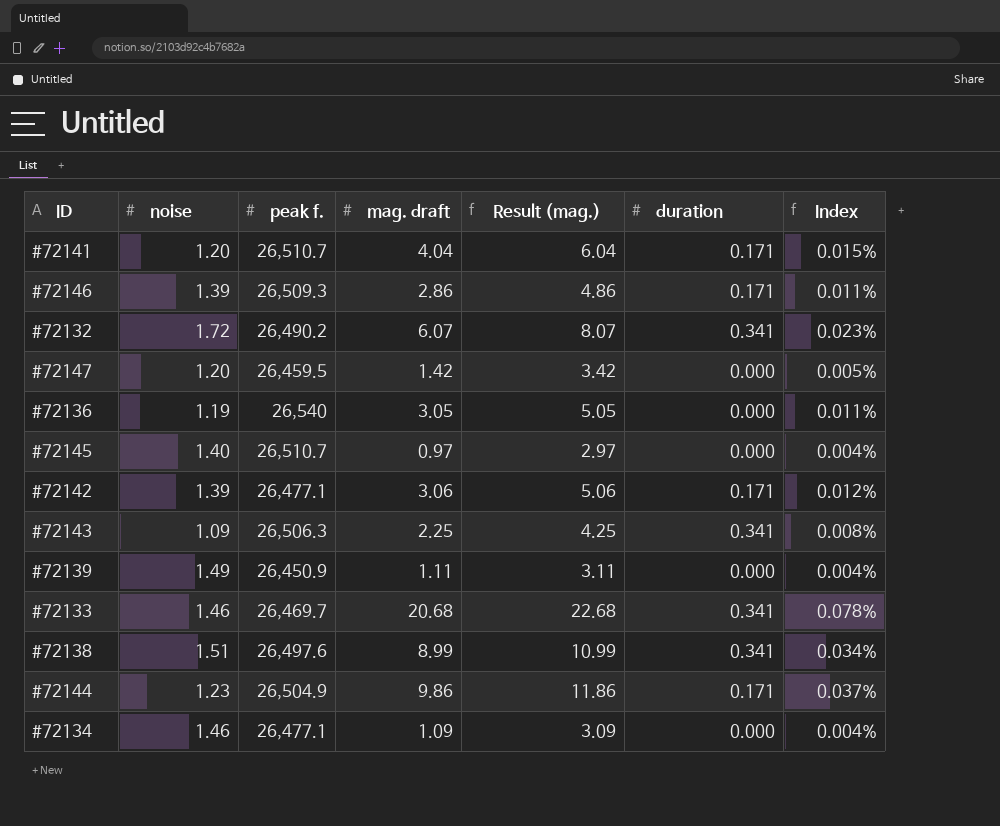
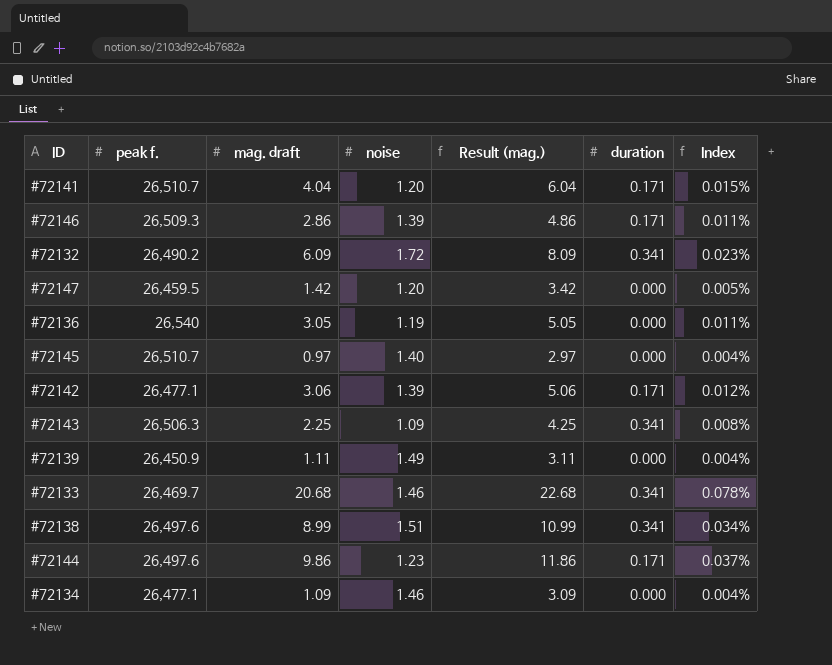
column noise | position: 2 -> 4
#72132 | mag. draft: 6.07 -> 6.09
#72132 | Result (mag.): 8.07 -> 8.09
#72144 | peak f.: 26,504.9 -> 26,497.6

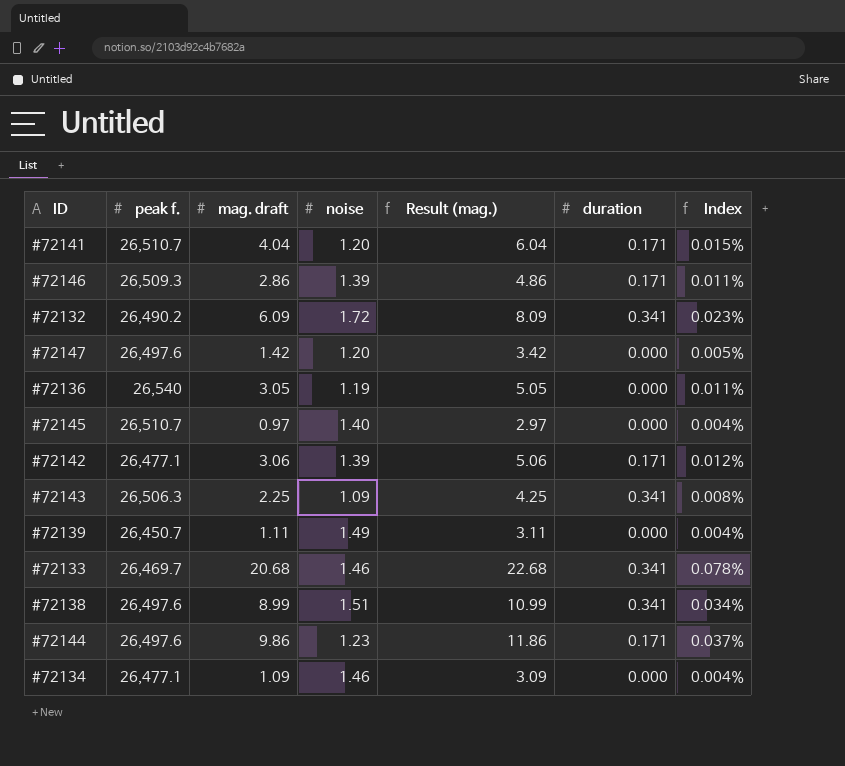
#72147 | peak f.: 26,459.5 -> 26,497.6
#72139 | peak f.: 26,450.9 -> 26,450.7

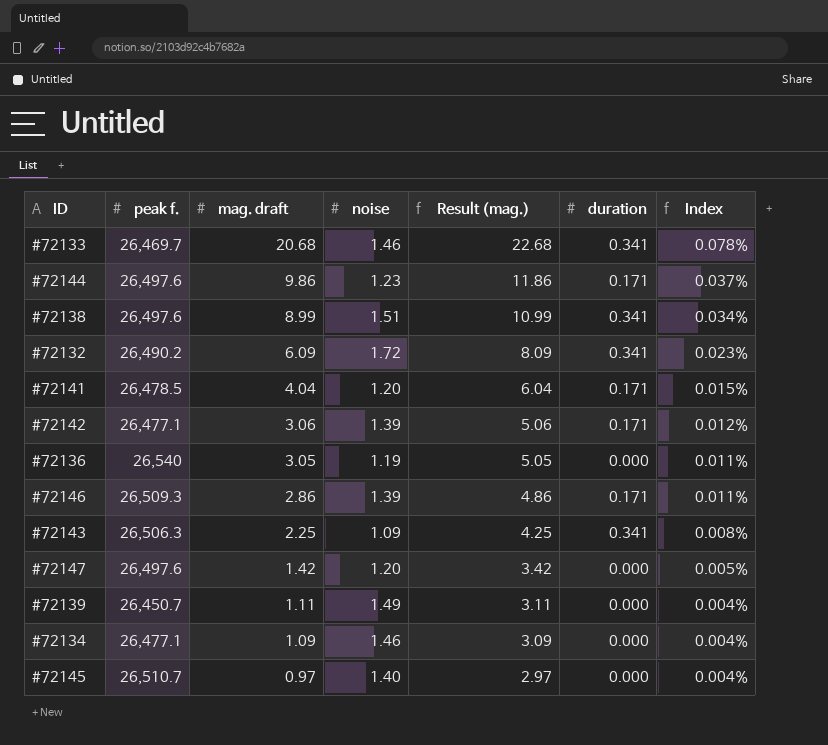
row order: none -> mag. draft descending
#72141 | peak f.: 26,510.7 -> 26,478.5

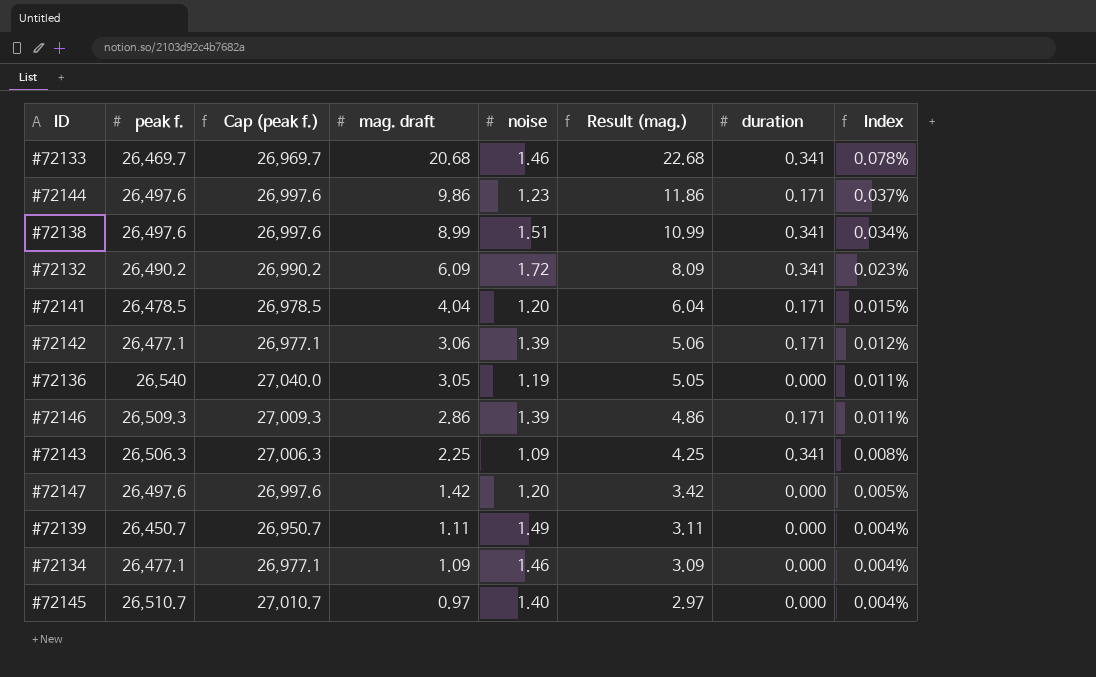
column Cap (peak f.) | formula: none -> [peak f.] + 500

